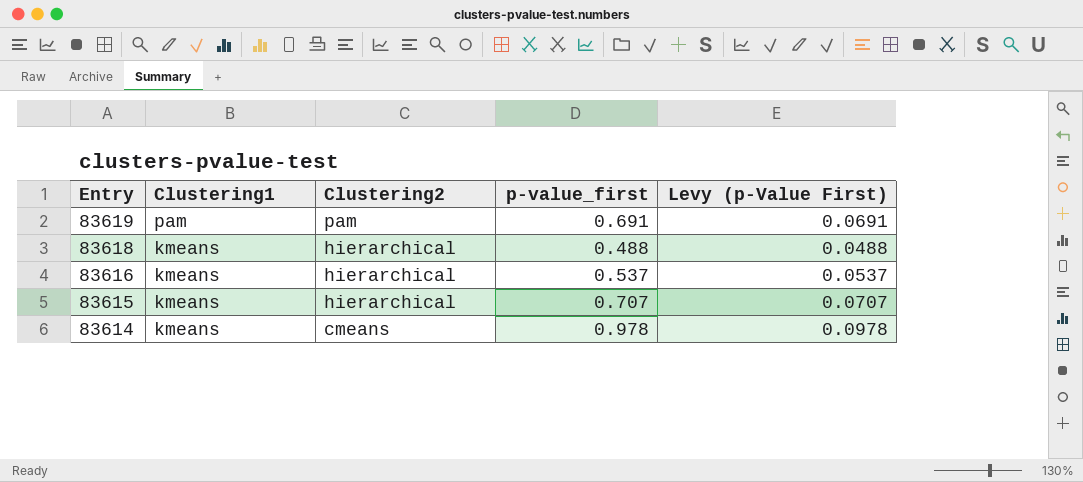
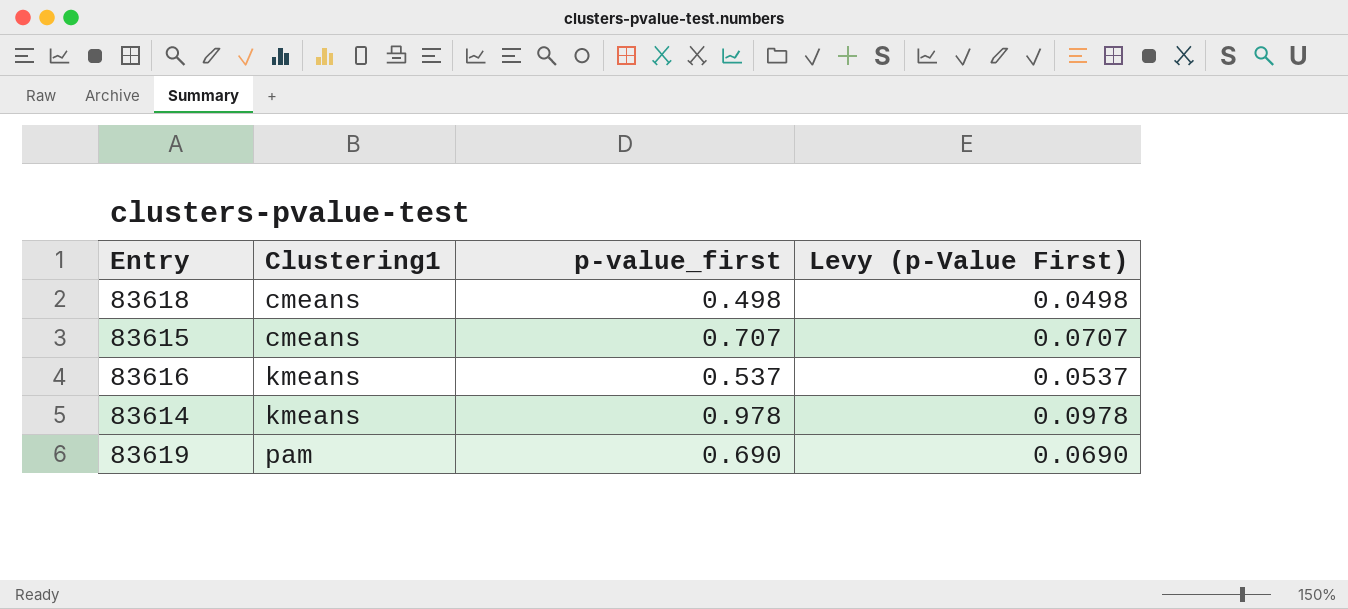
row order: Entry descending -> Clustering1 ascending
column Clustering2 | position: 3 -> none
83618 | Clustering1: kmeans -> cmeans
83618 | p-value_first: 0.488 -> 0.498
83618 | Levy (p-Value First): 0.0488 -> 0.0498
83615 | Clustering1: kmeans -> cmeans
83619 | p-value_first: 0.691 -> 0.690
83619 | Levy (p-Value First): 0.0691 -> 0.0690

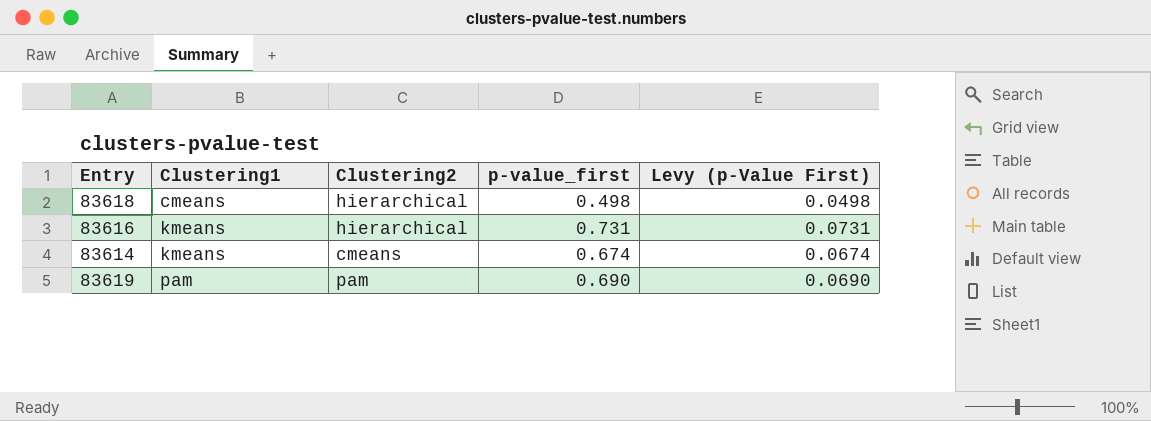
column Clustering2 | position: none -> 3
row 83615: cmeans | 0.707 | 0.0707 -> none
83616 | p-value_first: 0.537 -> 0.731
83616 | Levy (p-Value First): 0.0537 -> 0.0731
83614 | p-value_first: 0.978 -> 0.674
83614 | Levy (p-Value First): 0.0978 -> 0.0674

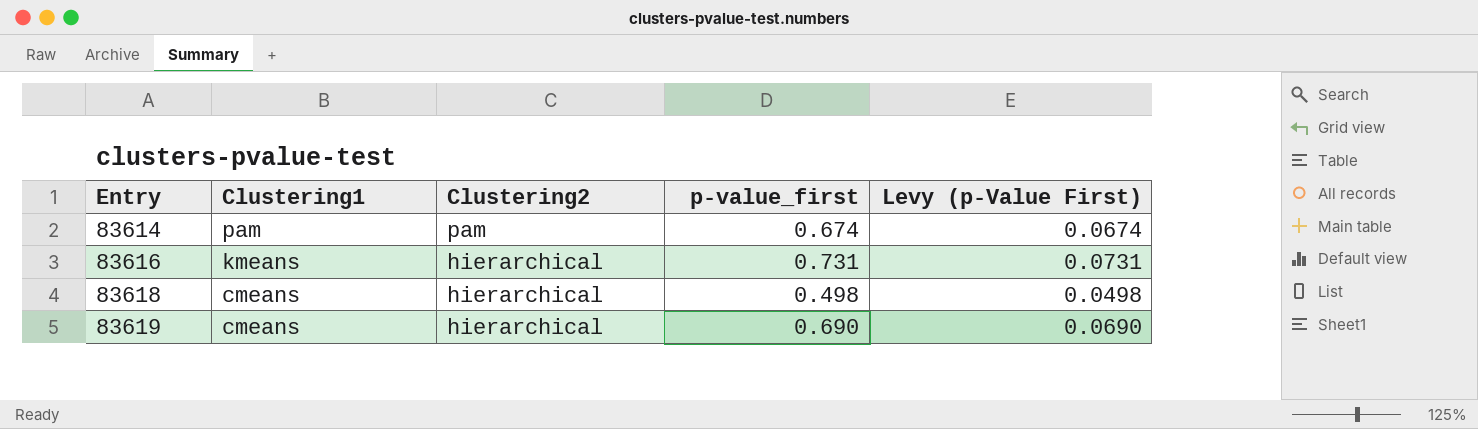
row order: Clustering1 ascending -> Entry ascending
83614 | Clustering1: kmeans -> pam
83614 | Clustering2: cmeans -> pam
83619 | Clustering1: pam -> cmeans
83619 | Clustering2: pam -> hierarchical

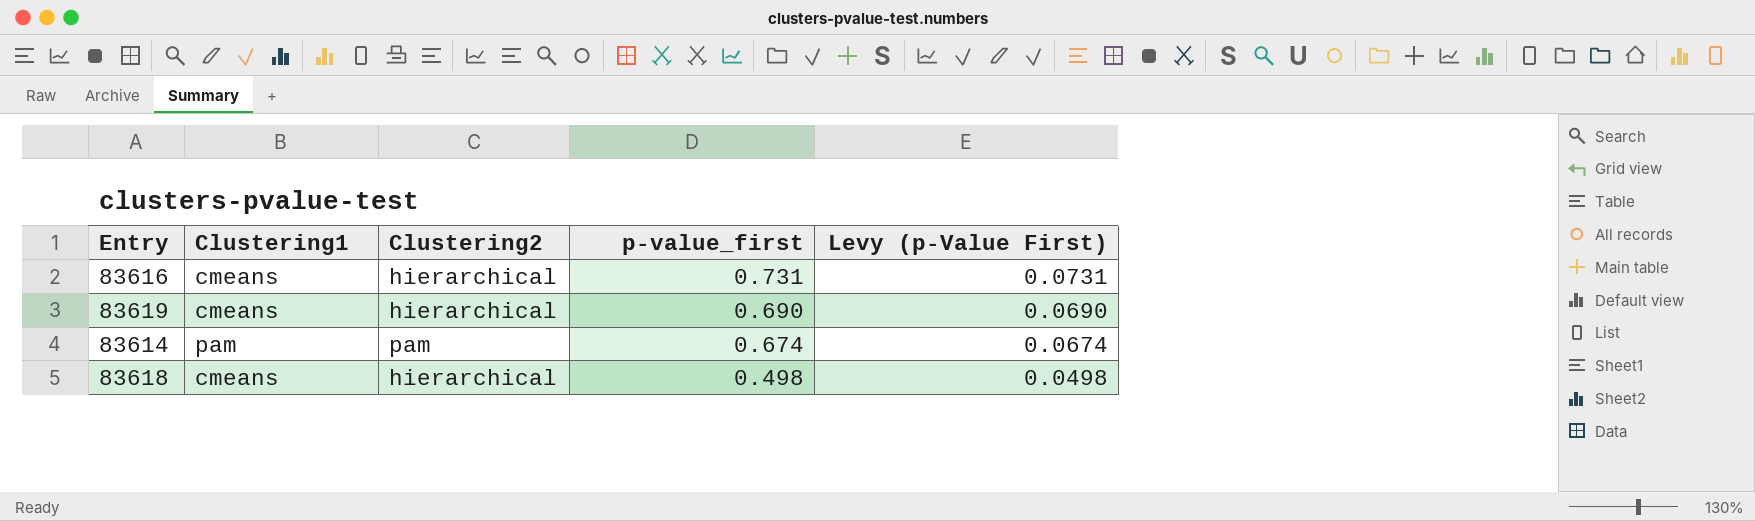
row order: Entry ascending -> p-value_first descending
83616 | Clustering1: kmeans -> cmeans

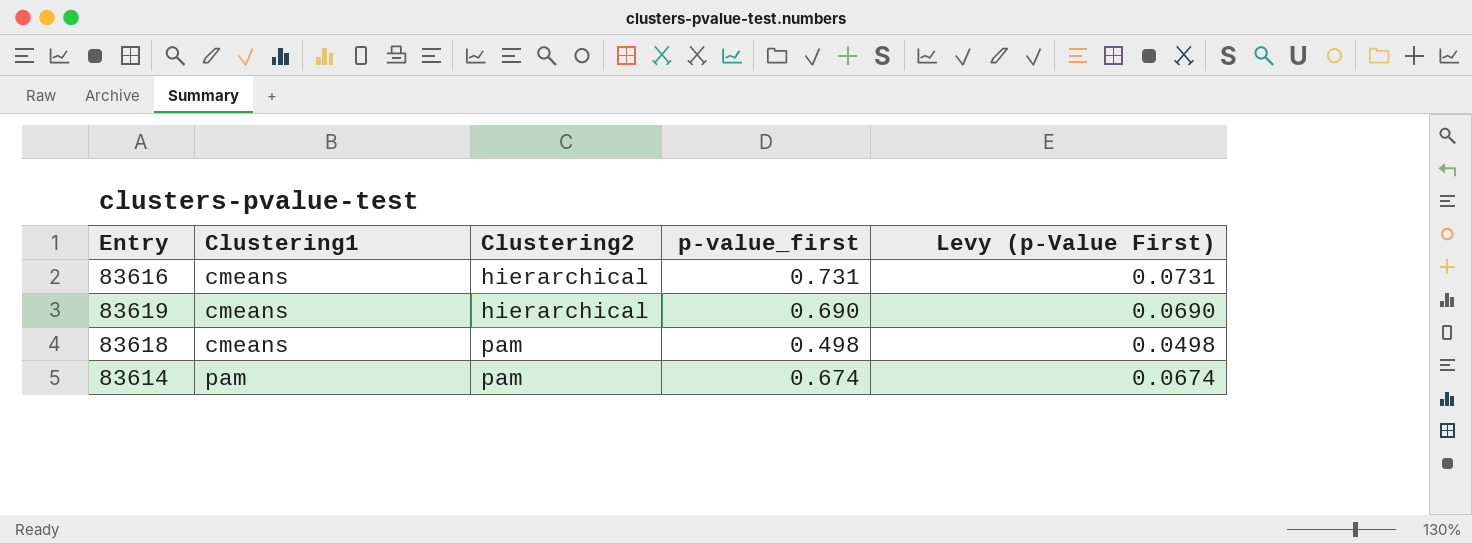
row order: p-value_first descending -> Clustering1 ascending
83618 | Clustering2: hierarchical -> pam

